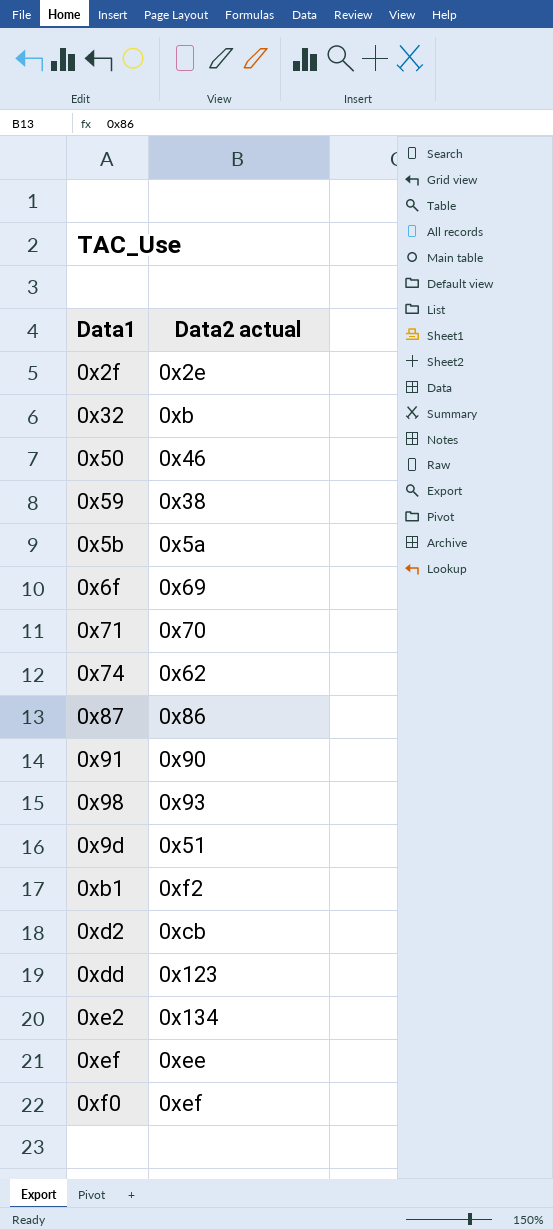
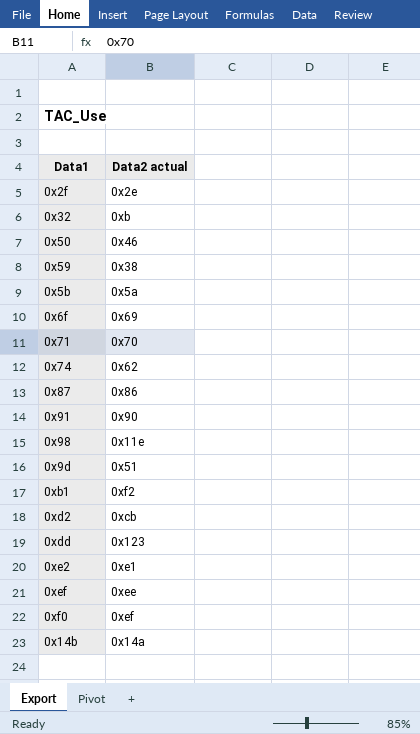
0x98 | Data2 actual: 0x93 -> 0x11e
0xe2 | Data2 actual: 0x134 -> 0xe1
row 0x14b: none -> 0x14a

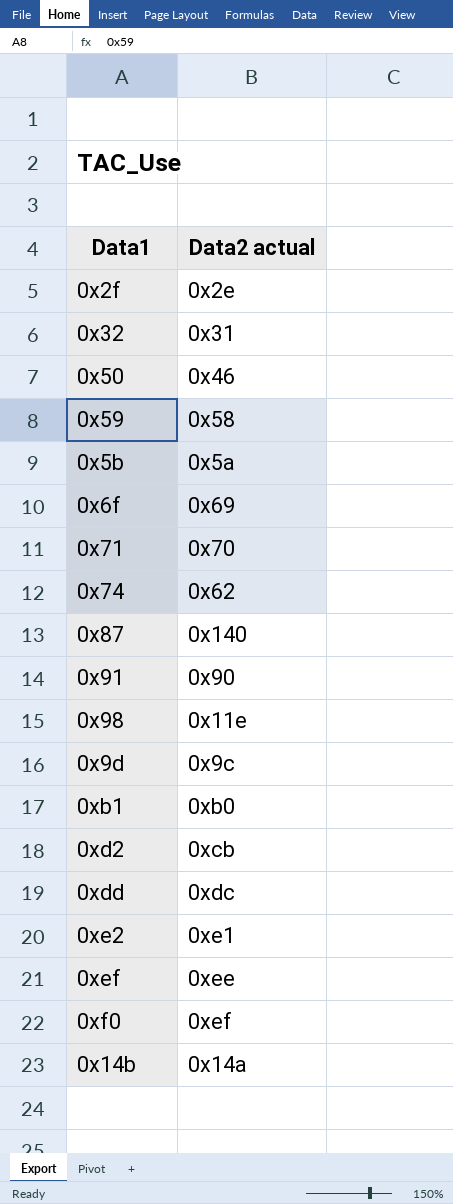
0x32 | Data2 actual: 0xb -> 0x31
0x59 | Data2 actual: 0x38 -> 0x58
0x87 | Data2 actual: 0x86 -> 0x140
0x9d | Data2 actual: 0x51 -> 0x9c
0xb1 | Data2 actual: 0xf2 -> 0xb0
0xdd | Data2 actual: 0x123 -> 0xdc

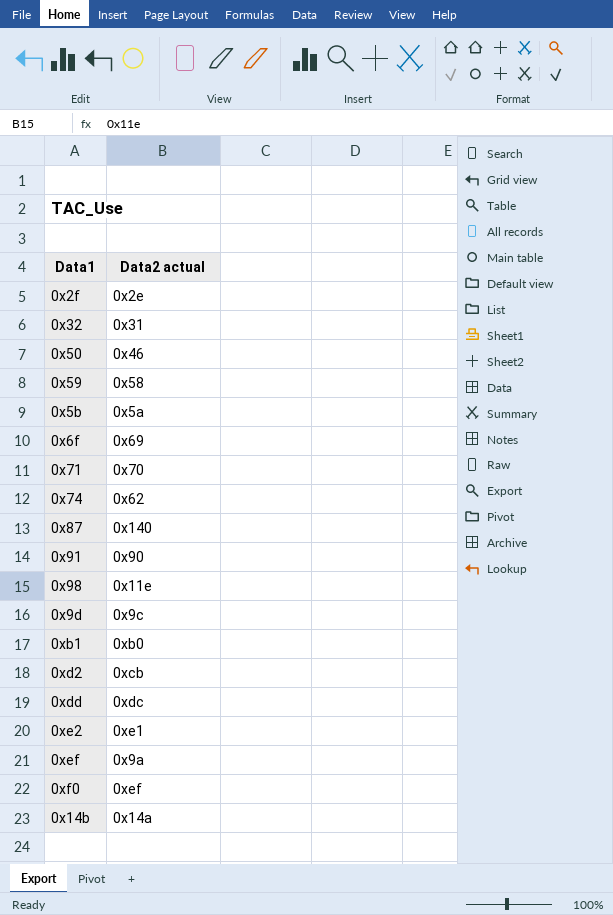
0xef | Data2 actual: 0xee -> 0x9a

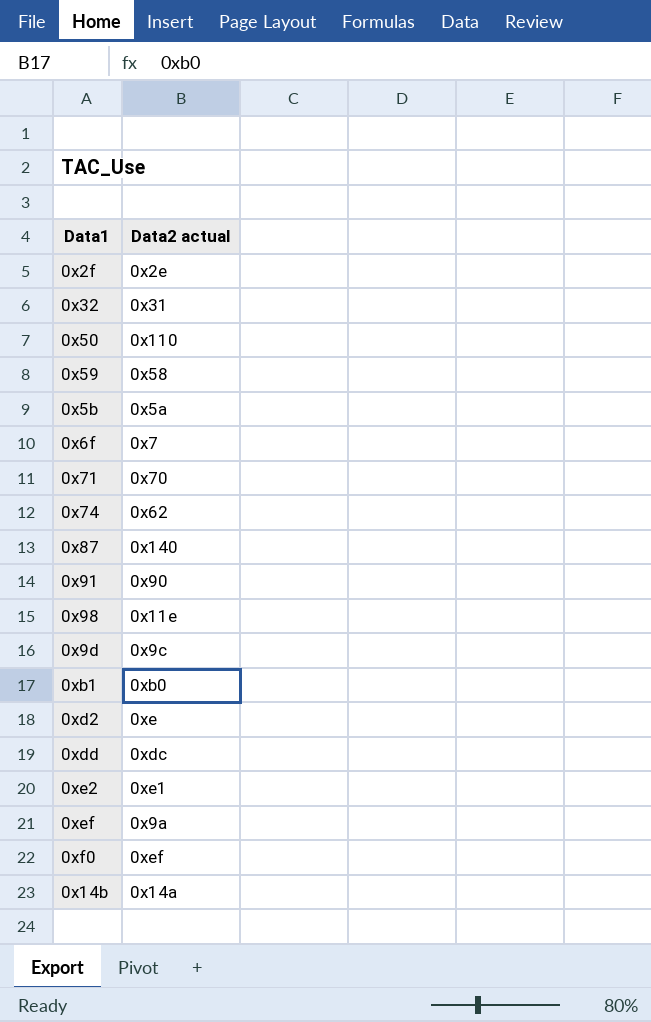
0x50 | Data2 actual: 0x46 -> 0x110
0x6f | Data2 actual: 0x69 -> 0x7
0xd2 | Data2 actual: 0xcb -> 0xe

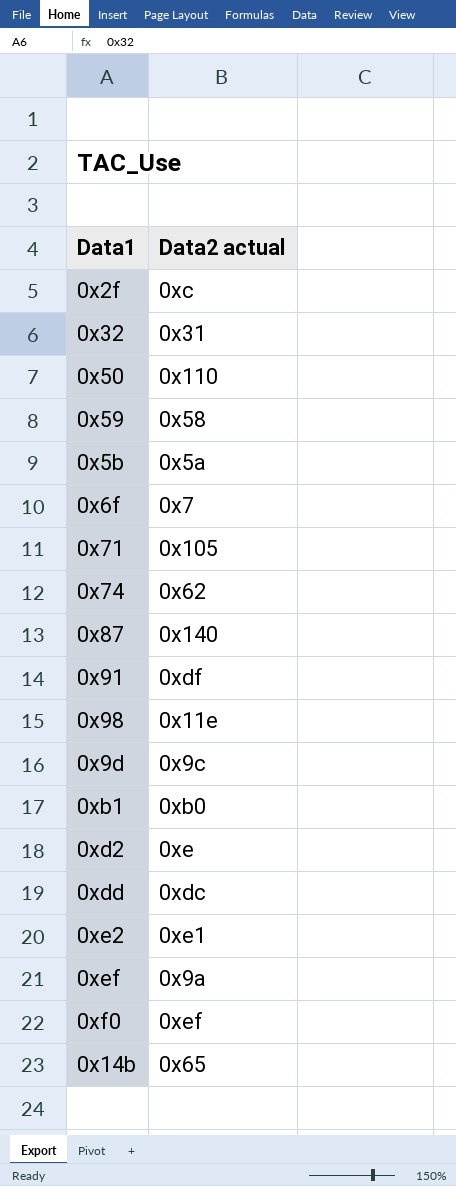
0x2f | Data2 actual: 0x2e -> 0xc
0x71 | Data2 actual: 0x70 -> 0x105
0x91 | Data2 actual: 0x90 -> 0xdf
0x14b | Data2 actual: 0x14a -> 0x65

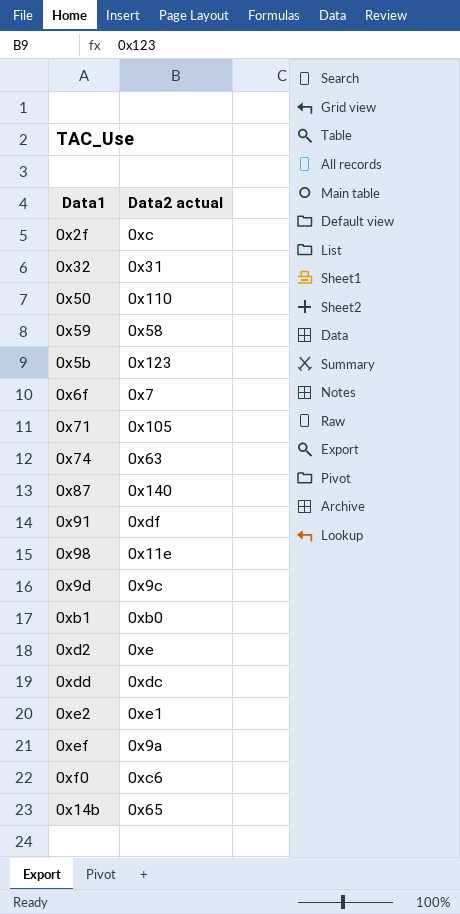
0x5b | Data2 actual: 0x5a -> 0x123
0x74 | Data2 actual: 0x62 -> 0x63
0xf0 | Data2 actual: 0xef -> 0xc6

